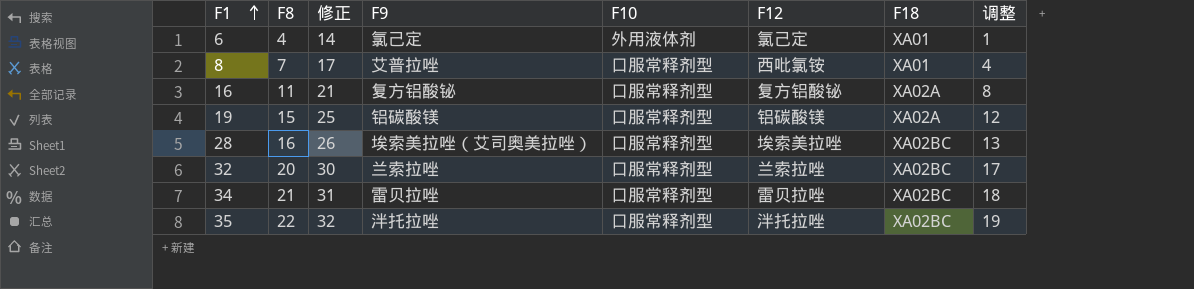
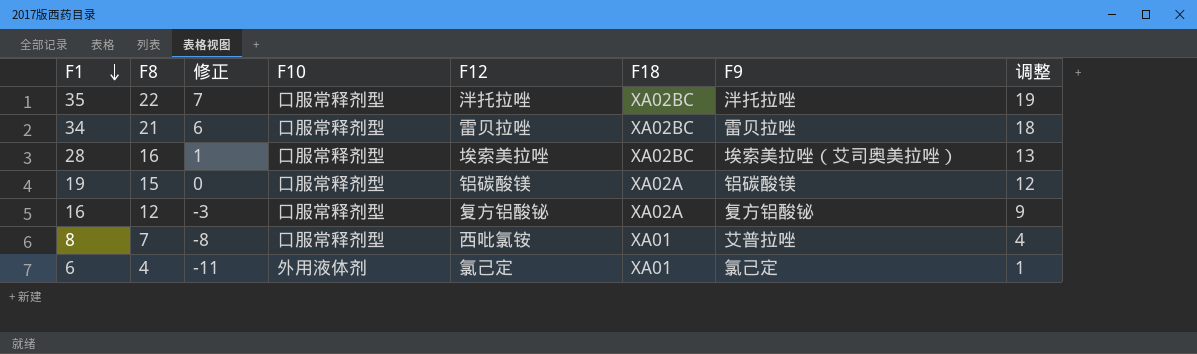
row order: F1 ascending -> F1 descending
column 修正 | formula: [F8] + 10 -> [F8] - 15
column F9 | position: 4 -> 7
row 32: 20 | 30 | 兰索拉唑 | 口服常释剂型 | 兰索拉唑 | XA02BC | 17 -> none
16 | F8: 11 -> 12
16 | 调整: 8 -> 9

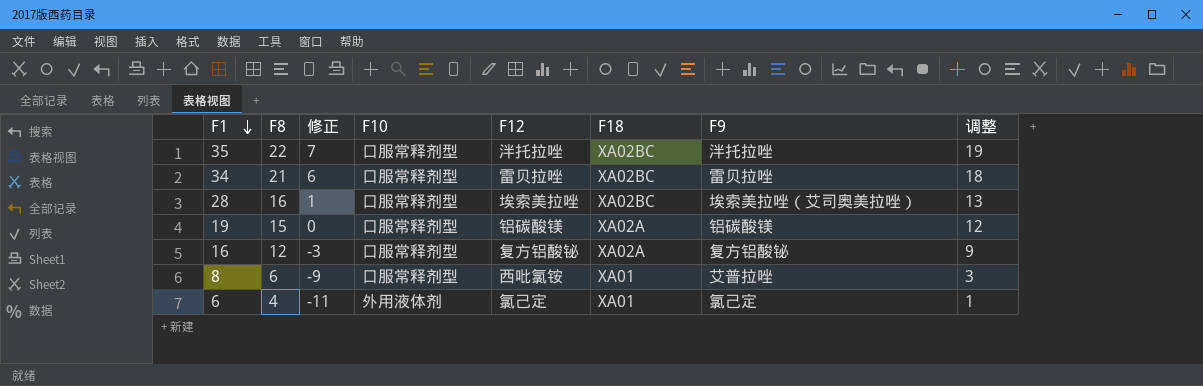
8 | F8: 7 -> 6
8 | 修正: -8 -> -9
8 | 调整: 4 -> 3

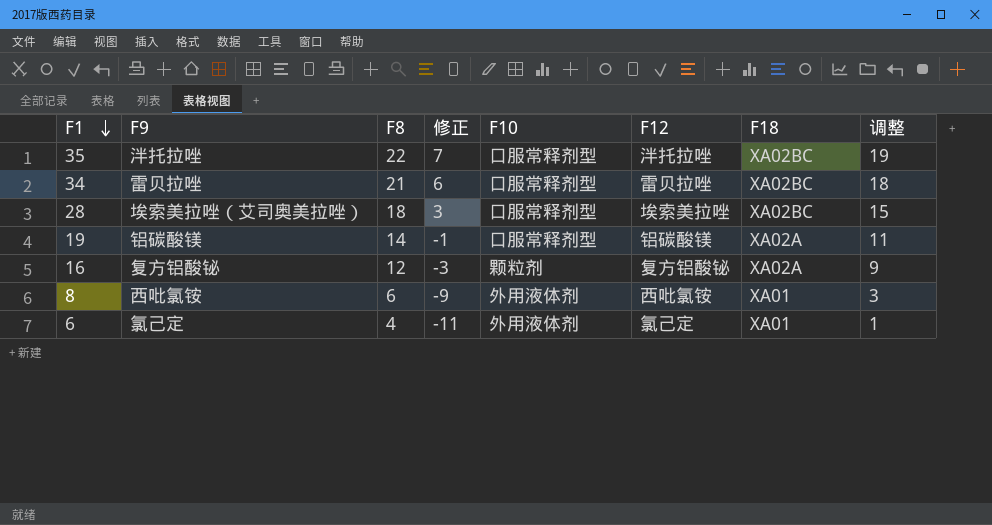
column F9 | position: 7 -> 2
28 | F8: 16 -> 18
28 | 修正: 1 -> 3
28 | 调整: 13 -> 15
19 | F8: 15 -> 14
19 | 修正: 0 -> -1
19 | 调整: 12 -> 11
16 | F10: 口服常释剂型 -> 颗粒剂
8 | F9: 艾普拉唑 -> 西吡氯铵
8 | F10: 口服常释剂型 -> 外用液体剂

